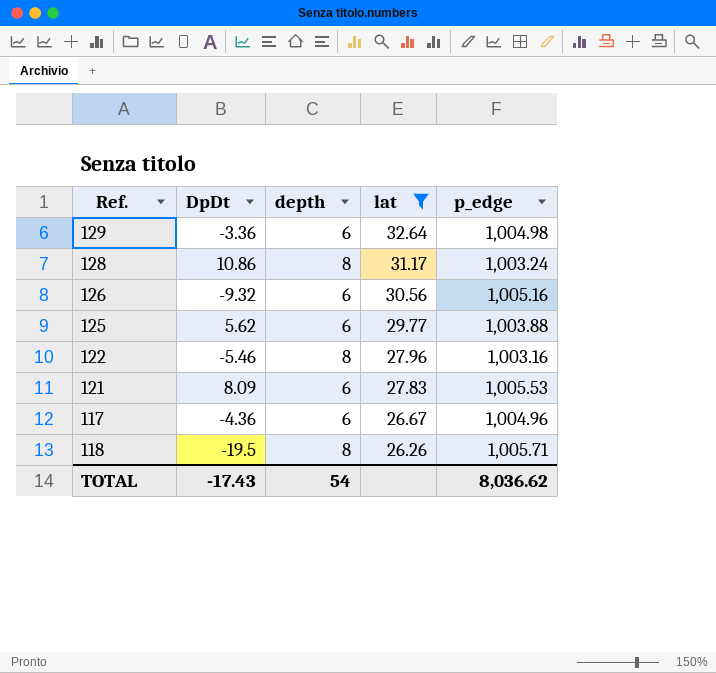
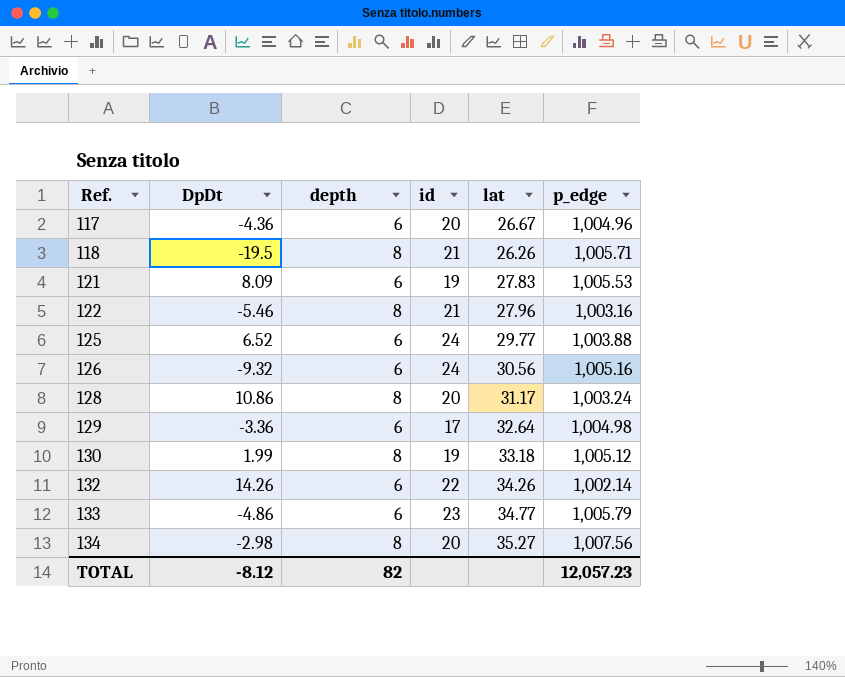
filter: lat <= 32.64 -> none
row order: lat descending -> Ref. ascending
column id | position: none -> 4
125 | DpDt: 5.62 -> 6.52
TOTAL | DpDt: -17.43 -> -8.12
TOTAL | depth: 54 -> 82
TOTAL | p_edge: 8,036.62 -> 12,057.23

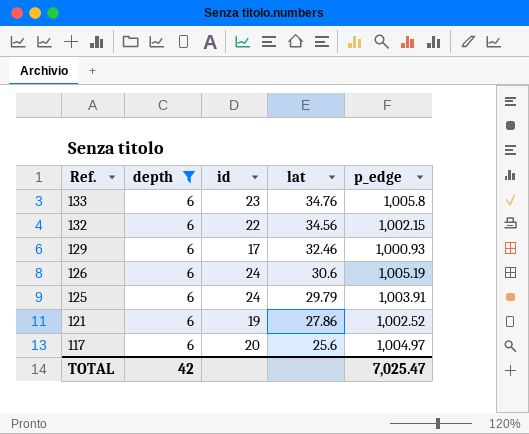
filter: none -> depth = 6
row order: Ref. ascending -> Ref. descending
column DpDt | position: 2 -> none
133 | lat: 34.77 -> 34.76
133 | p_edge: 1,005.79 -> 1,005.8
132 | lat: 34.26 -> 34.56
132 | p_edge: 1,002.14 -> 1,002.15
129 | lat: 32.64 -> 32.46
129 | p_edge: 1,004.98 -> 1,000.93
126 | lat: 30.56 -> 30.6
126 | p_edge: 1,005.16 -> 1,005.19
125 | lat: 29.77 -> 29.79
125 | p_edge: 1,003.88 -> 1,003.91
121 | lat: 27.83 -> 27.86
121 | p_edge: 1,005.53 -> 1,002.52
117 | lat: 26.67 -> 25.6
117 | p_edge: 1,004.96 -> 1,004.97
TOTAL | depth: 82 -> 42
TOTAL | p_edge: 12,057.23 -> 7,025.47

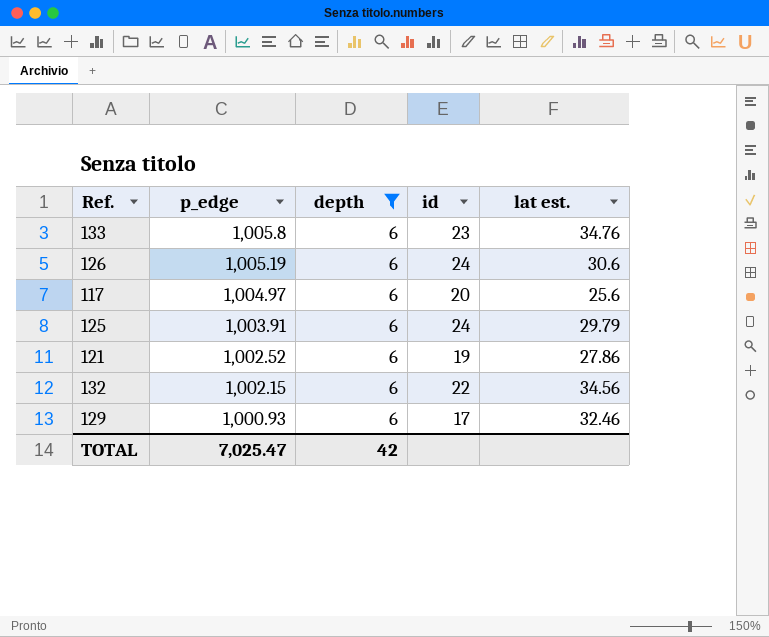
row order: Ref. descending -> p_edge descending
column p_edge | position: 5 -> 2
column name: lat -> lat est.

